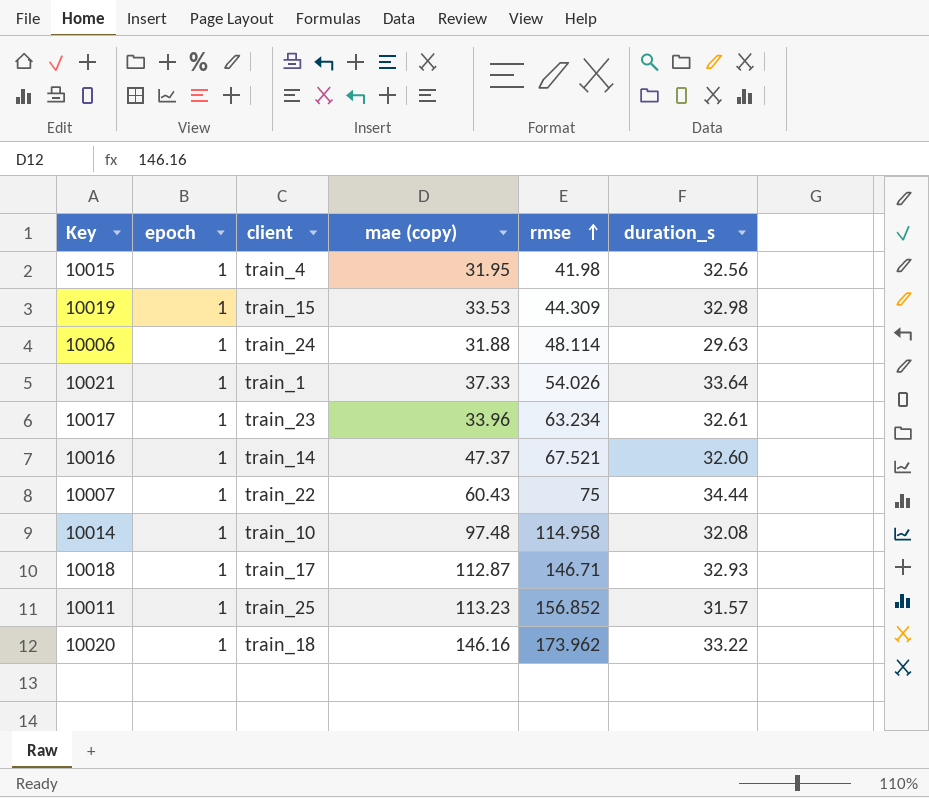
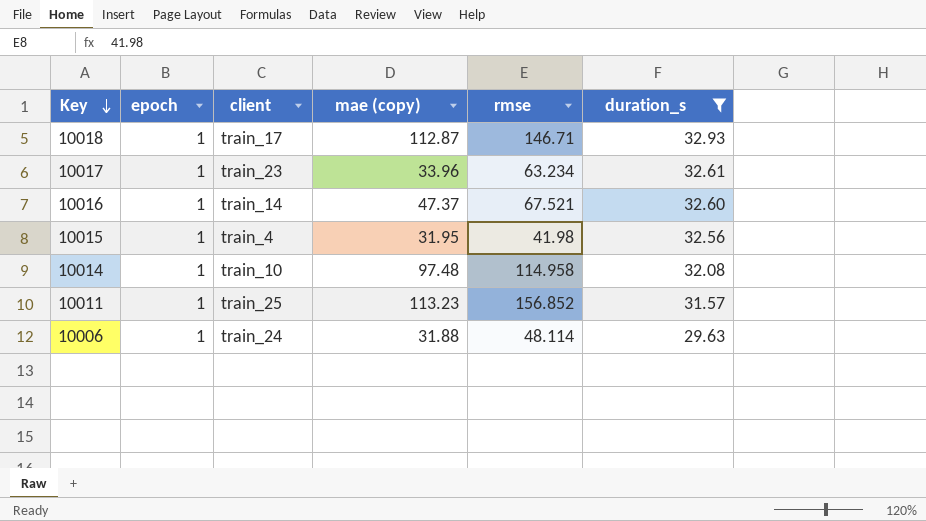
filter: none -> duration_s <= 32.93
row order: rmse ascending -> Key descending

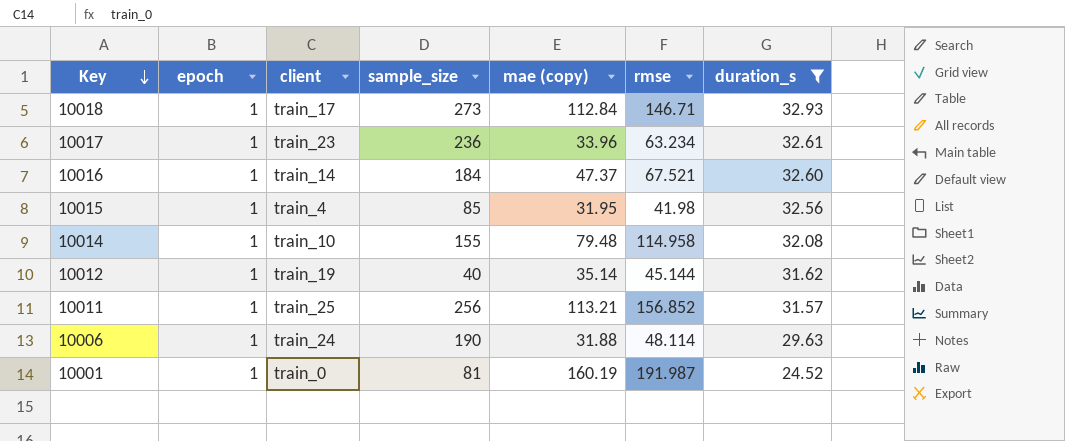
column sample_size | position: none -> 4
10018 | mae (copy): 112.87 -> 112.84
10014 | mae (copy): 97.48 -> 79.48
row 10012: none -> 1 | train_19 | 40 | 35.14 | 45.144 | 31.62
10011 | mae (copy): 113.23 -> 113.21
row 10001: none -> 1 | train_0 | 81 | 160.19 | 191.987 | 24.52

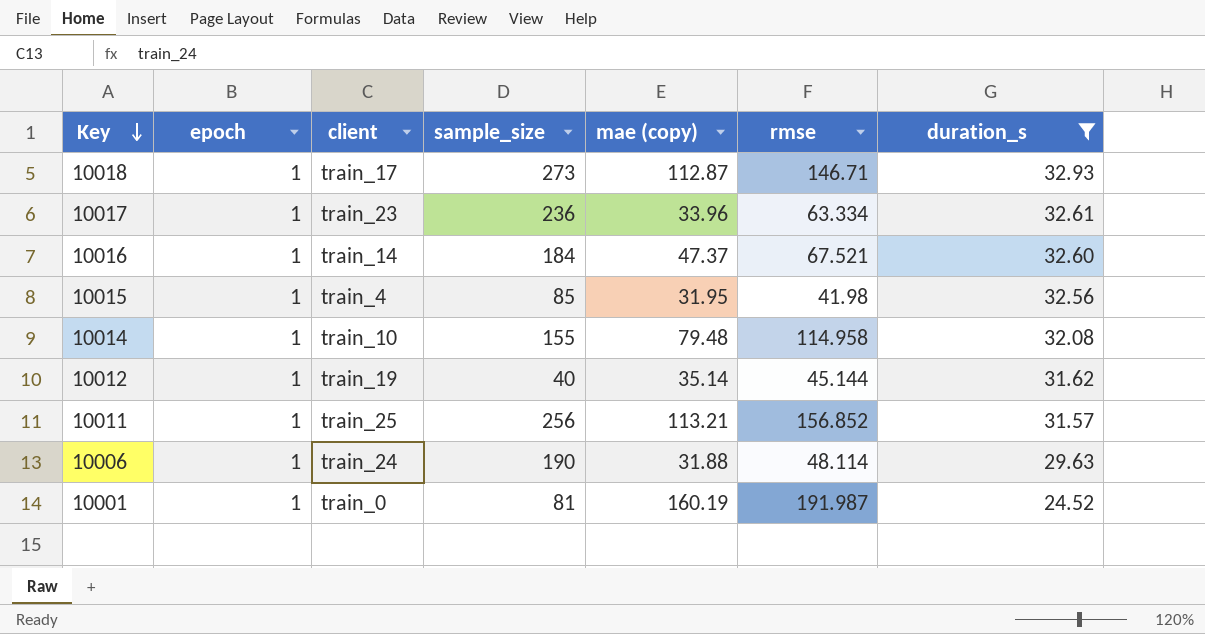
10018 | mae (copy): 112.84 -> 112.87
10017 | rmse: 63.234 -> 63.334

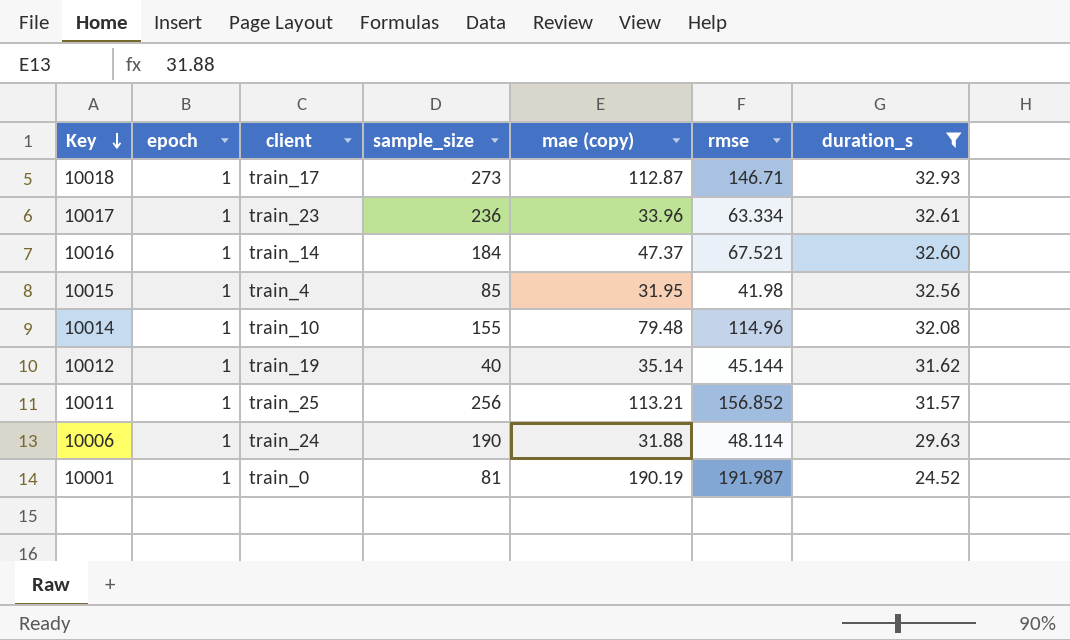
10014 | rmse: 114.958 -> 114.96
10001 | mae (copy): 160.19 -> 190.19

